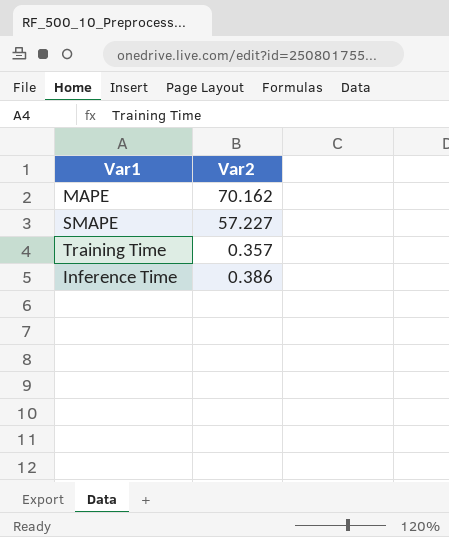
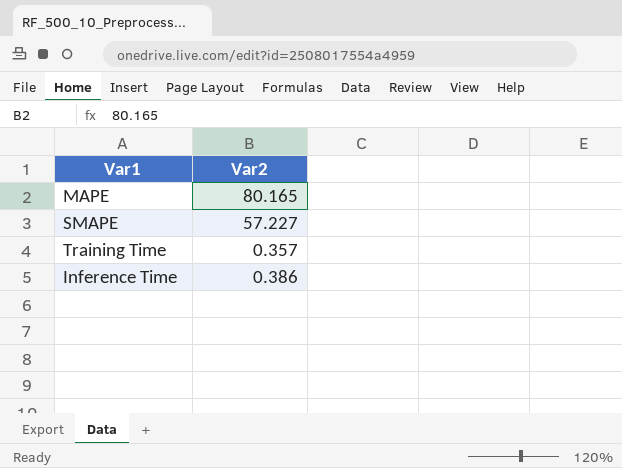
MAPE | Var2: 70.162 -> 80.165

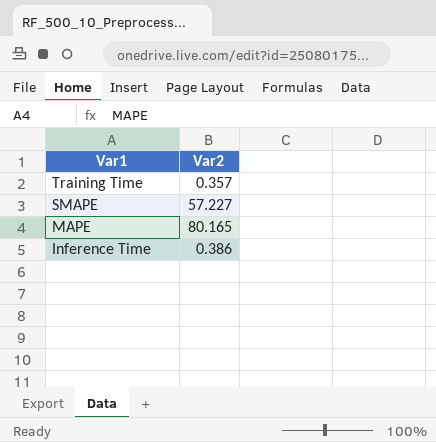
row order: none -> Var1 descending

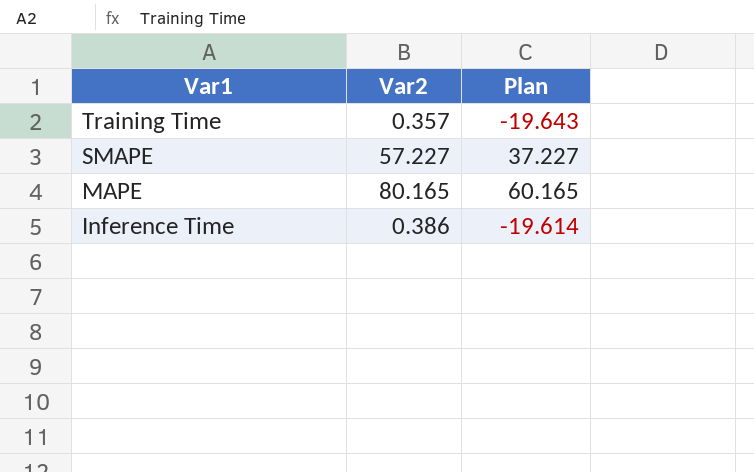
column Plan | formula: none -> [Var2] - 20

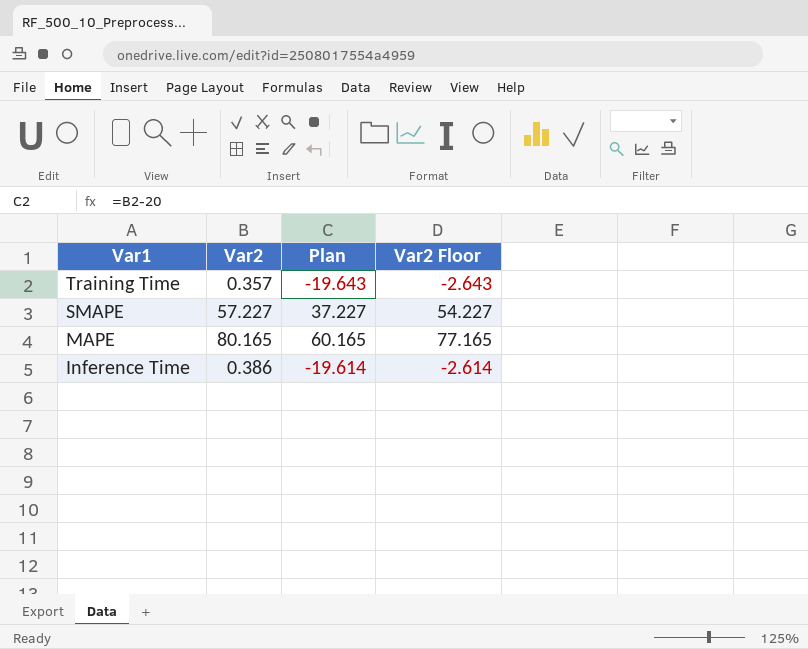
column Var2 Floor | formula: none -> [Var2] - 3

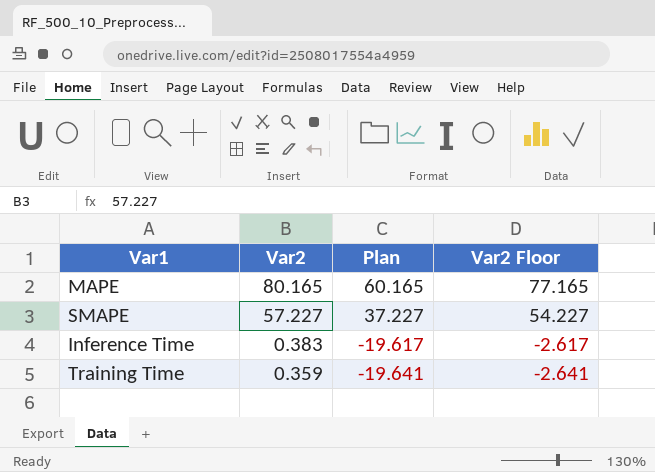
row order: Var1 descending -> Var2 descending
Inference Time | Var2: 0.386 -> 0.383
Inference Time | Plan: -19.614 -> -19.617
Inference Time | Var2 Floor: -2.614 -> -2.617
Training Time | Var2: 0.357 -> 0.359
Training Time | Plan: -19.643 -> -19.641
Training Time | Var2 Floor: -2.643 -> -2.641

